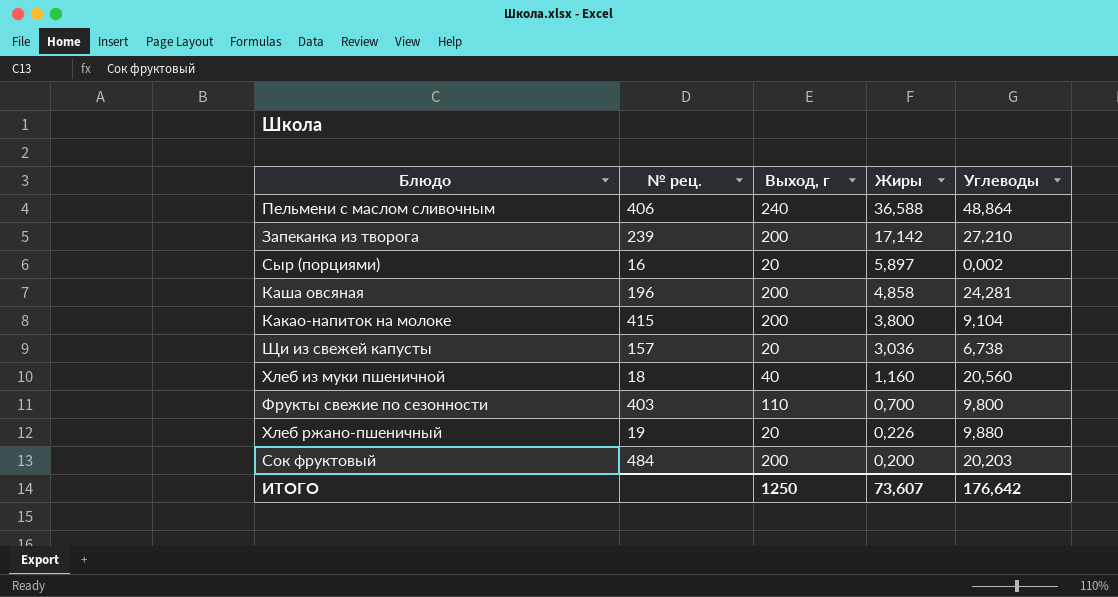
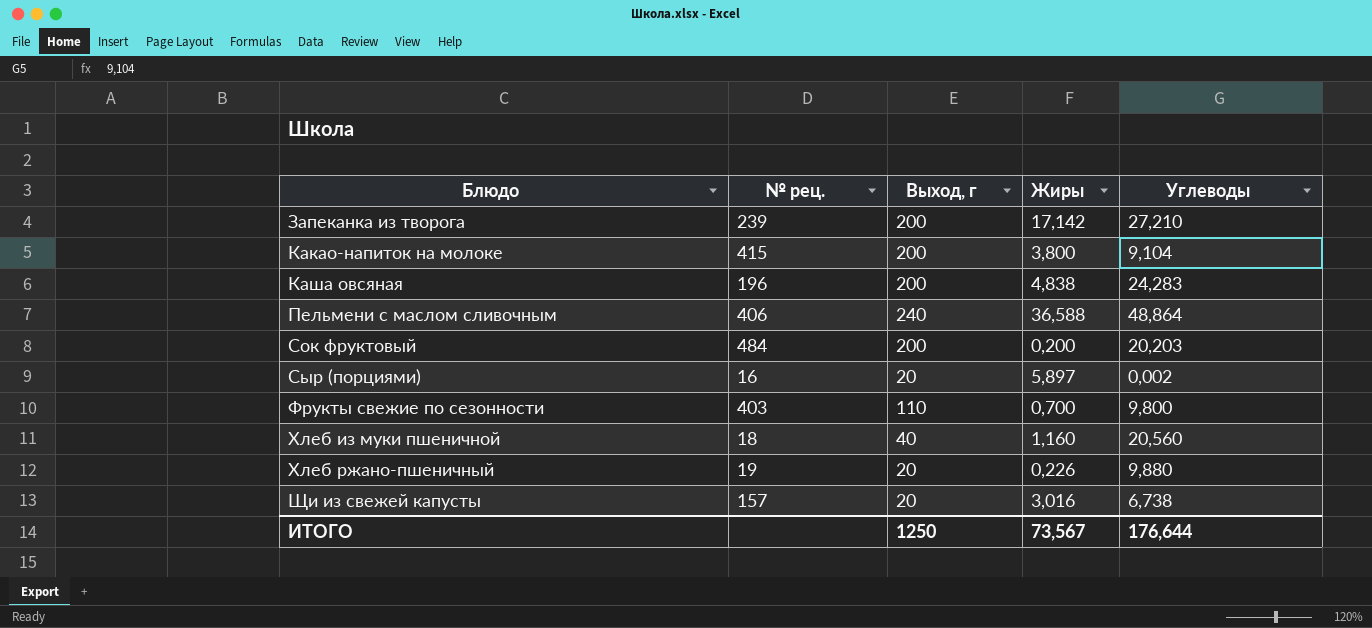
row order: Жиры descending -> Блюдо ascending
Каша овсяная | Жиры: 4,858 -> 4,838
Каша овсяная | Углеводы: 24,281 -> 24,283
Щи из свежей капусты | Жиры: 3,036 -> 3,016
ИТОГО | Жиры: 73,607 -> 73,567
ИТОГО | Углеводы: 176,642 -> 176,644

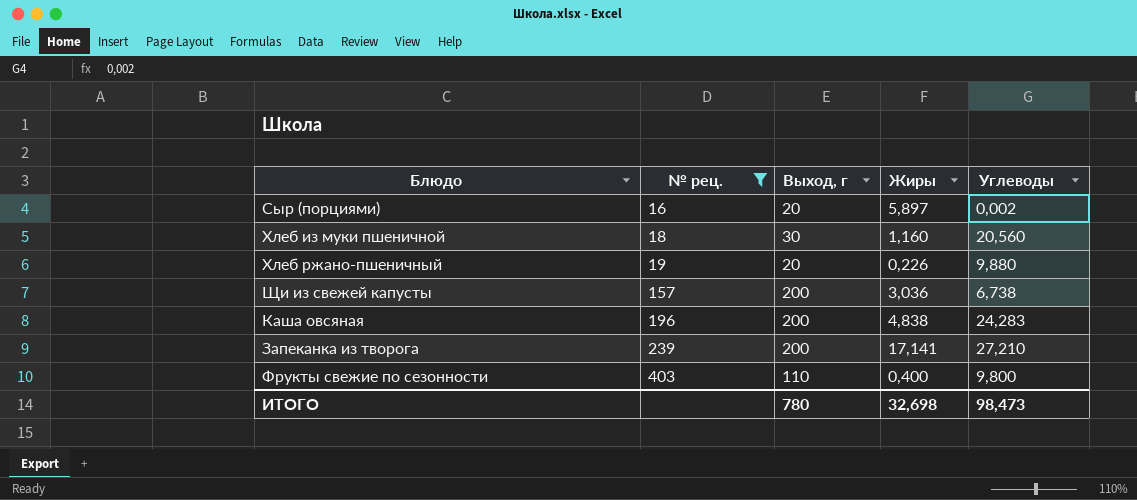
filter: none -> № рец. <= 403
row order: Блюдо ascending -> № рец. ascending
Хлеб из муки пшеничной | Выход, г: 40 -> 30
Щи из свежей капусты | Выход, г: 20 -> 200
Щи из свежей капусты | Жиры: 3,016 -> 3,036
Запеканка из творога | Жиры: 17,142 -> 17,141
Фрукты свежие по сезонности | Жиры: 0,700 -> 0,400
ИТОГО | Выход, г: 1250 -> 780
ИТОГО | Жиры: 73,567 -> 32,698
ИТОГО | Углеводы: 176,644 -> 98,473

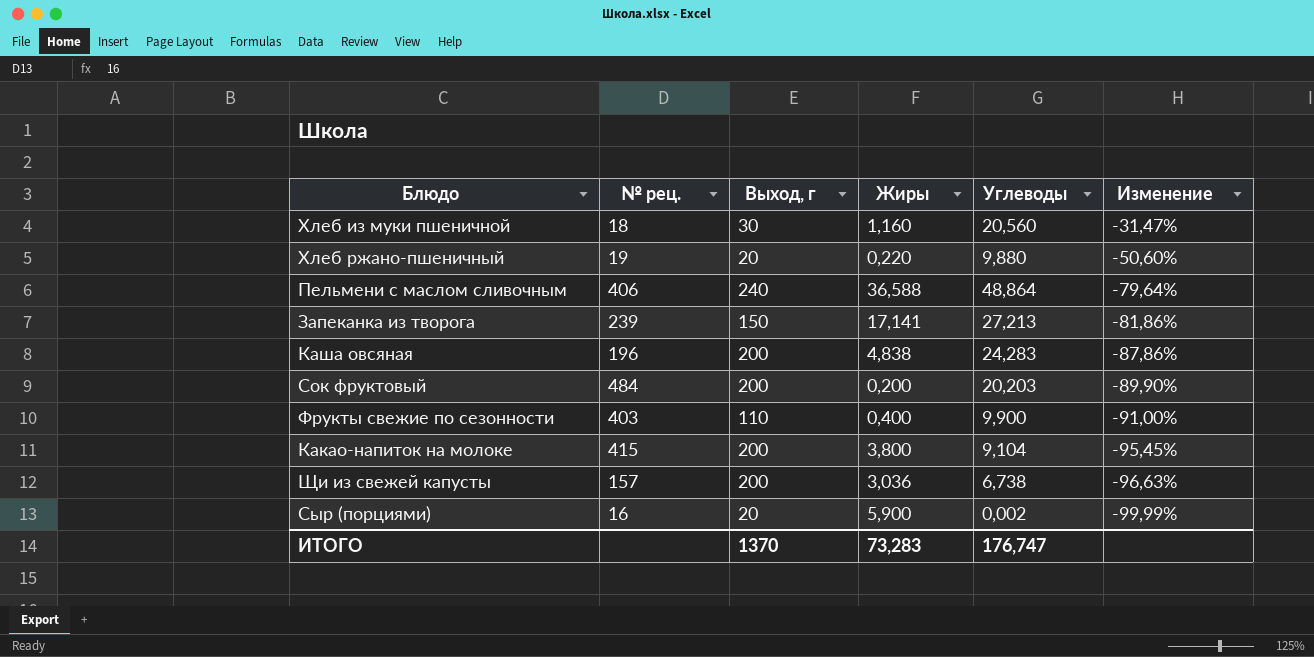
filter: № рец. <= 403 -> none
row order: № рец. ascending -> Изменение descending
column Изменение | formula: none -> ([Углеводы] - [Выход, г]) / [Выход, г]
Хлеб ржано-пшеничный | Жиры: 0,226 -> 0,220
Запеканка из творога | Выход, г: 200 -> 150
Запеканка из творога | Углеводы: 27,210 -> 27,213
Фрукты свежие по сезонности | Углеводы: 9,800 -> 9,900
Сыр (порциями) | Жиры: 5,897 -> 5,900
ИТОГО | Выход, г: 780 -> 1370
ИТОГО | Жиры: 32,698 -> 73,283
ИТОГО | Углеводы: 98,473 -> 176,747

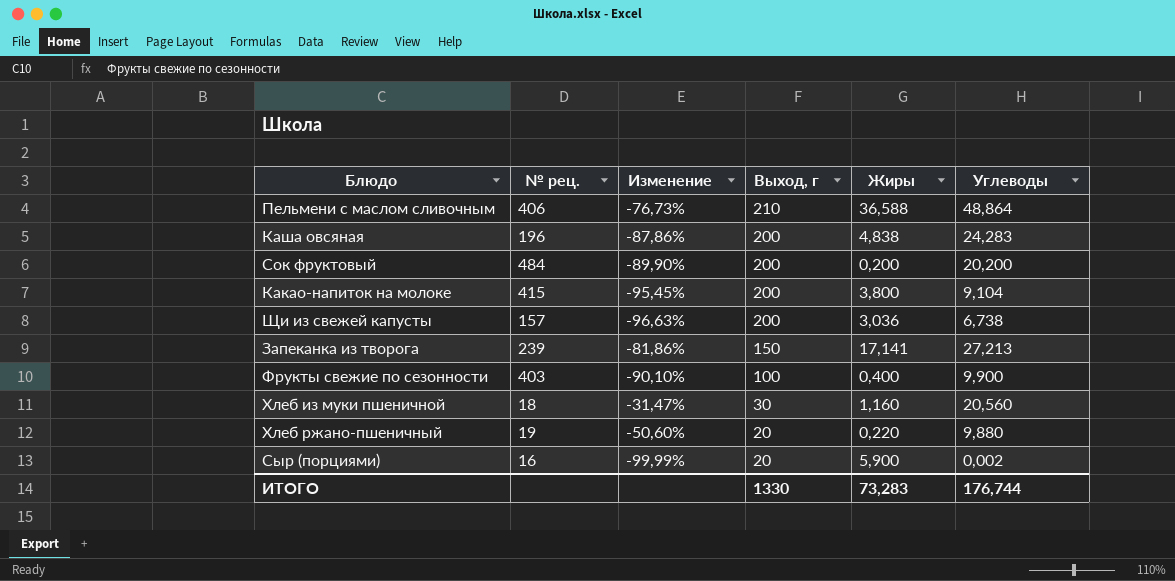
row order: Изменение descending -> Выход, г descending
column Изменение | position: 6 -> 3
Пельмени с маслом сливочным | Изменение: -79,64% -> -76,73%
Пельмени с маслом сливочным | Выход, г: 240 -> 210
Сок фруктовый | Углеводы: 20,203 -> 20,200
Фрукты свежие по сезонности | Изменение: -91,00% -> -90,10%
Фрукты свежие по сезонности | Выход, г: 110 -> 100
ИТОГО | Выход, г: 1370 -> 1330
ИТОГО | Углеводы: 176,747 -> 176,744

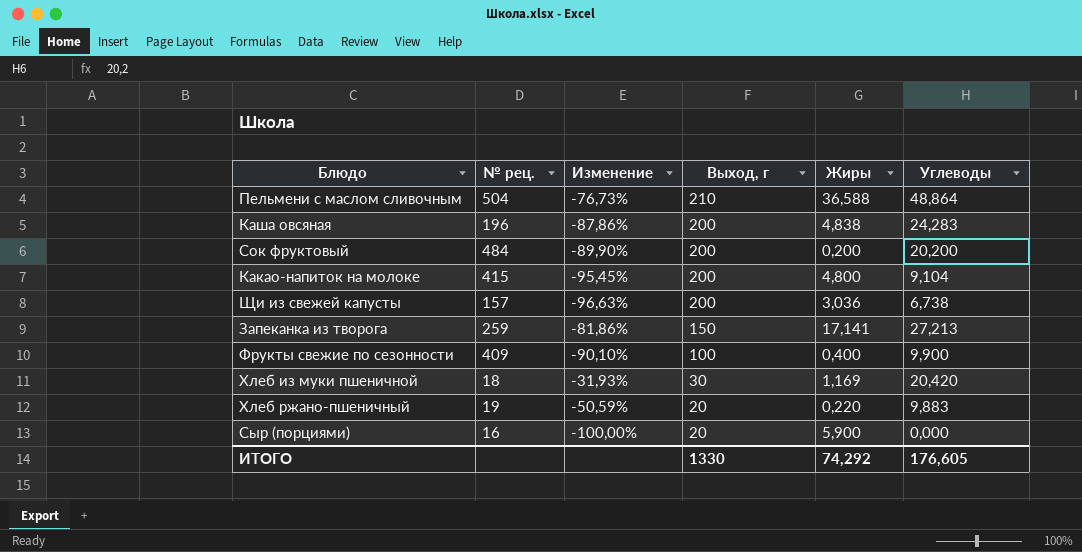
Пельмени с маслом сливочным | № рец.: 406 -> 504
Какао-напиток на молоке | Жиры: 3,800 -> 4,800
Запеканка из творога | № рец.: 239 -> 259
Фрукты свежие по сезонности | № рец.: 403 -> 409
Хлеб из муки пшеничной | Изменение: -31,47% -> -31,93%
Хлеб из муки пшеничной | Жиры: 1,160 -> 1,169
Хлеб из муки пшеничной | Углеводы: 20,560 -> 20,420
Хлеб ржано-пшеничный | Изменение: -50,60% -> -50,59%
Хлеб ржано-пшеничный | Углеводы: 9,880 -> 9,883
Сыр (порциями) | Изменение: -99,99% -> -100,00%
Сыр (порциями) | Углеводы: 0,002 -> 0,000
ИТОГО | Жиры: 73,283 -> 74,292
ИТОГО | Углеводы: 176,744 -> 176,605

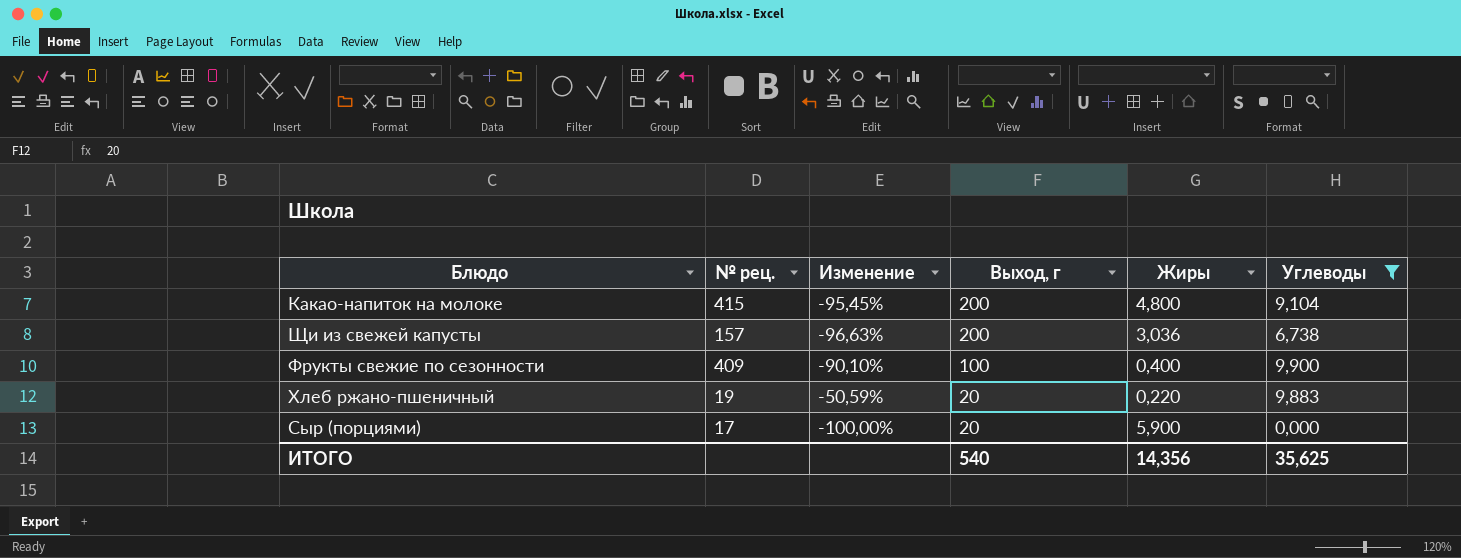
filter: none -> Углеводы <= 9,900
Сыр (порциями) | № рец.: 16 -> 17
ИТОГО | Выход, г: 1330 -> 540
ИТОГО | Жиры: 74,292 -> 14,356
ИТОГО | Углеводы: 176,605 -> 35,625

